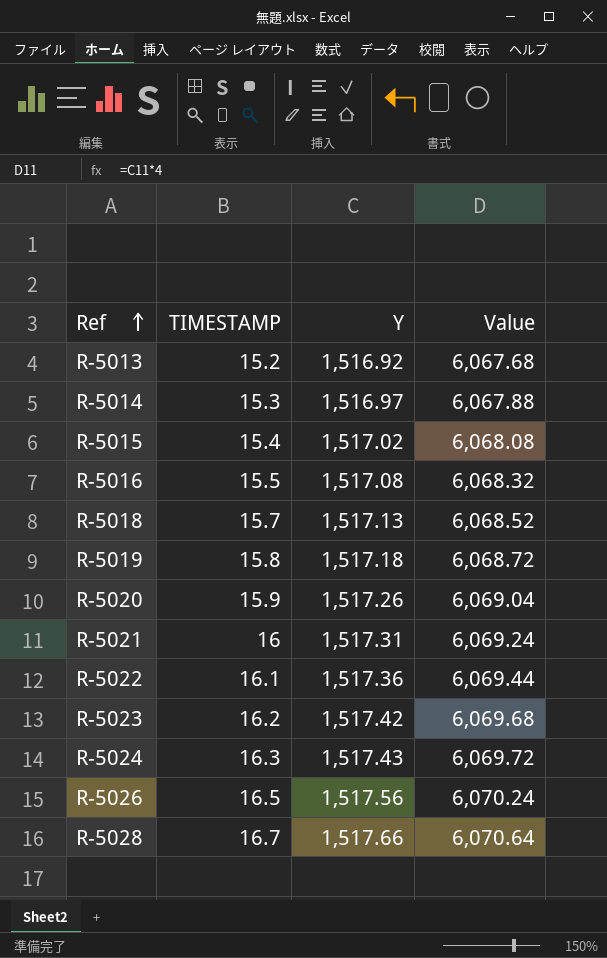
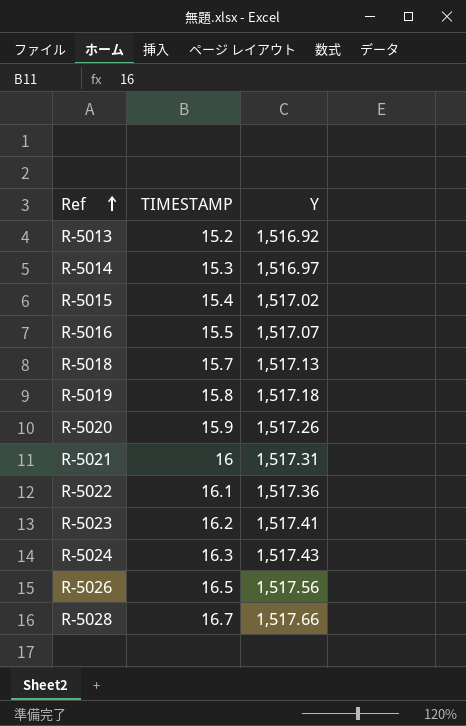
column Value | formula: [Y] * 4 -> none
R-5016 | Y: 1,517.08 -> 1,517.07
R-5023 | Y: 1,517.42 -> 1,517.41

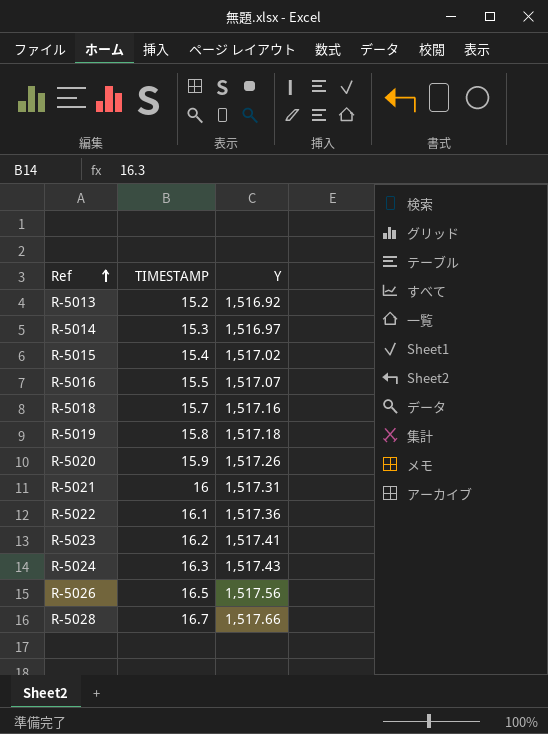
R-5018 | Y: 1,517.13 -> 1,517.16

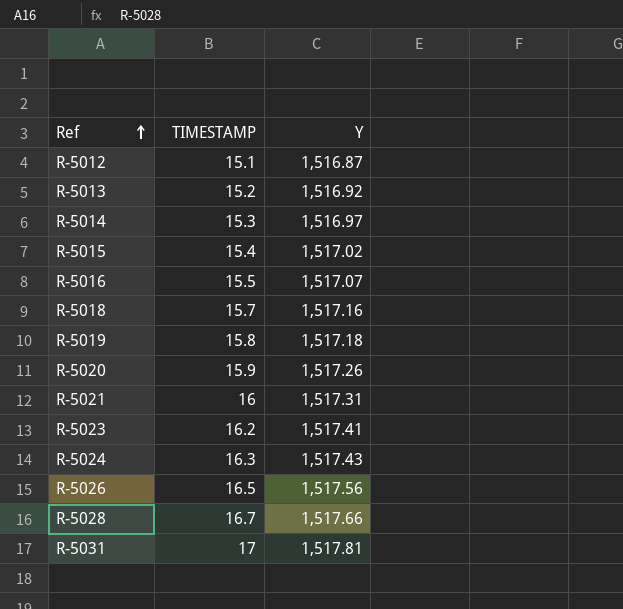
row R-5022: 16.1 | 1,517.36 -> none
row R-5012: none -> 15.1 | 1,516.87
row R-5031: none -> 17 | 1,517.81

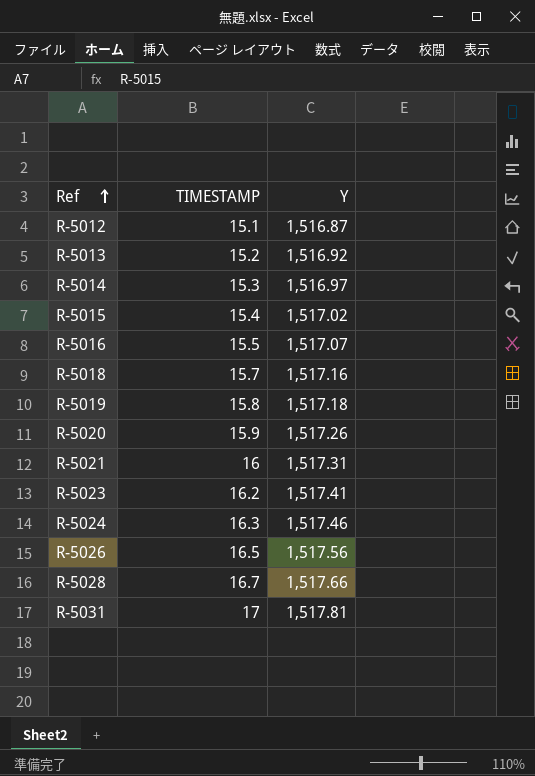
R-5024 | Y: 1,517.43 -> 1,517.46

